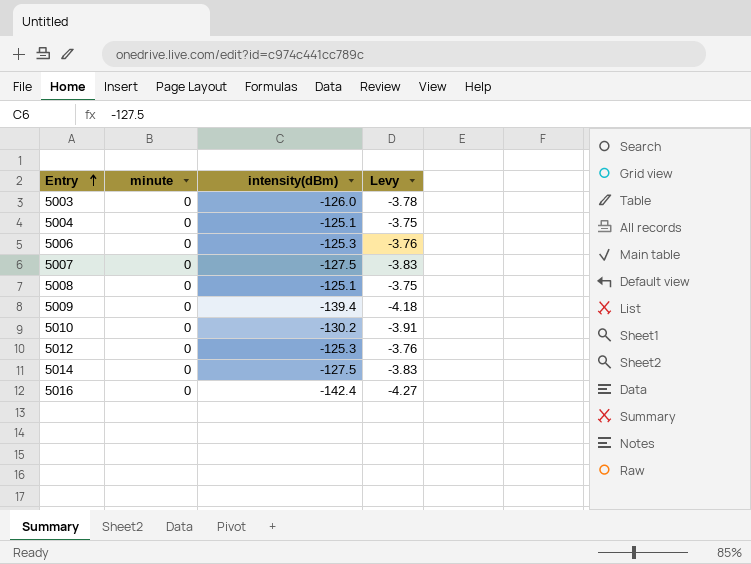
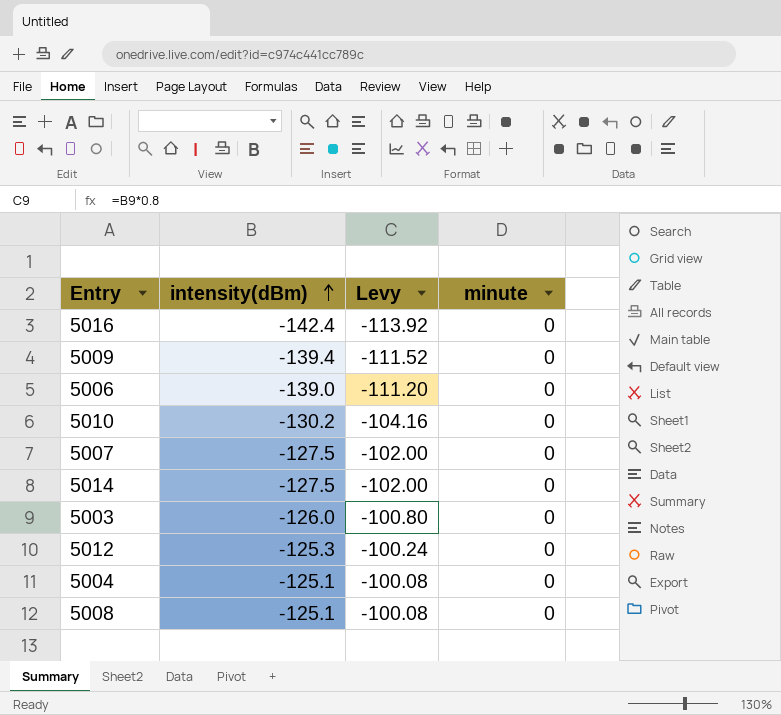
row order: Entry ascending -> intensity(dBm) ascending
column Levy | formula: [intensity(dBm)] * 0.03 -> [intensity(dBm)] * 0.8
column minute | position: 2 -> 4
5006 | intensity(dBm): -125.3 -> -139.0

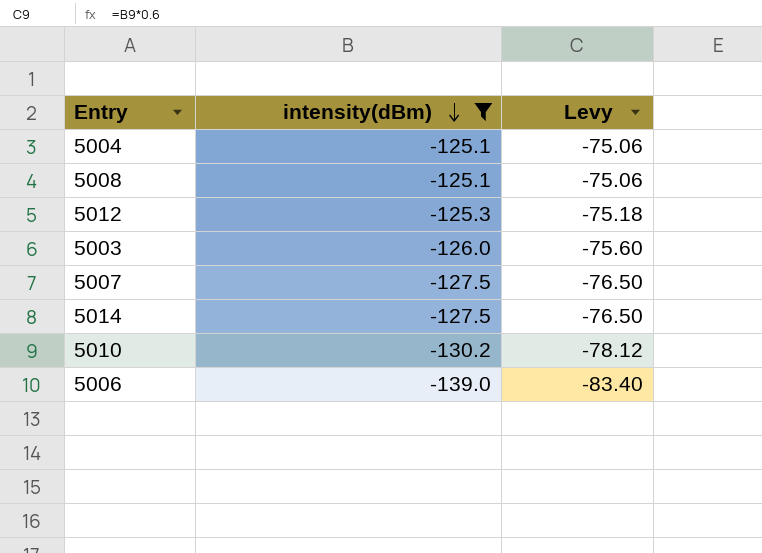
filter: none -> intensity(dBm) >= -139.0
row order: intensity(dBm) ascending -> intensity(dBm) descending
column minute | position: 4 -> none
column Levy | formula: [intensity(dBm)] * 0.8 -> [intensity(dBm)] * 0.6

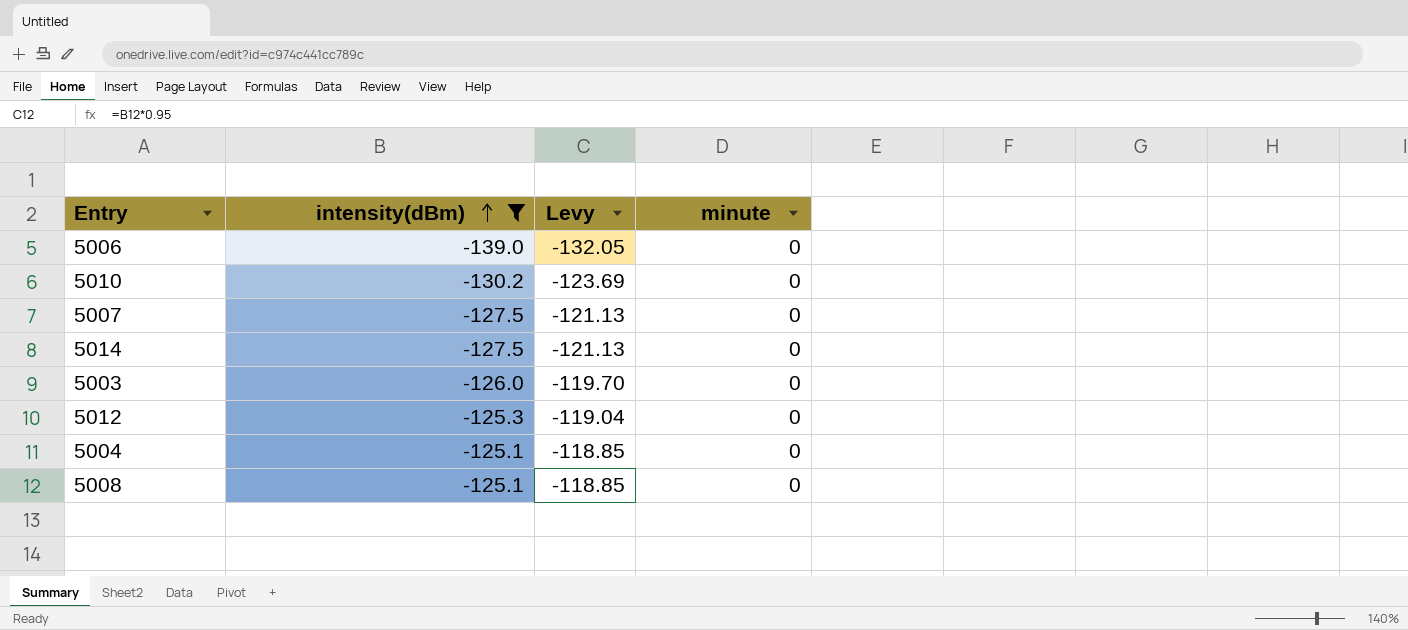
row order: intensity(dBm) descending -> intensity(dBm) ascending
column Levy | formula: [intensity(dBm)] * 0.6 -> [intensity(dBm)] * 0.95
column minute | position: none -> 4

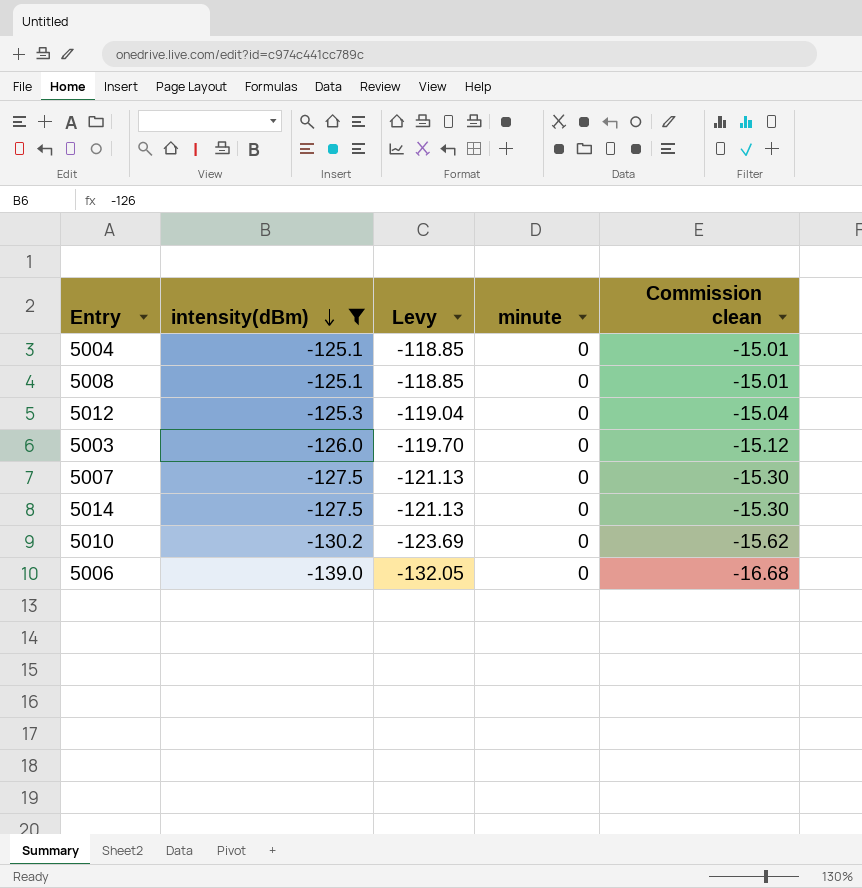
row order: intensity(dBm) ascending -> intensity(dBm) descending
column Commission clean | formula: none -> [intensity(dBm)] * 0.12

